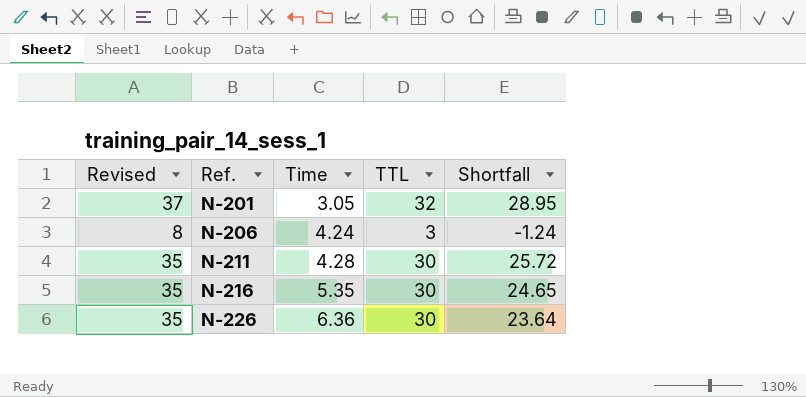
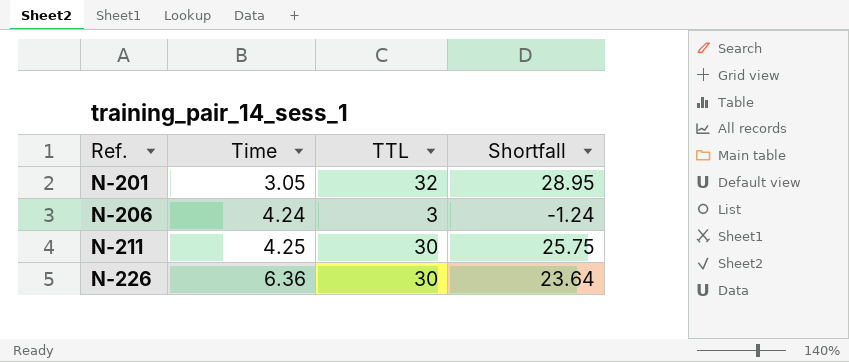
column Revised | formula: [TTL] + 5 -> none
row N-216: 35 | 5.35 | 30 | 24.65 -> none
N-211 | Time: 4.28 -> 4.25
N-211 | Shortfall: 25.72 -> 25.75

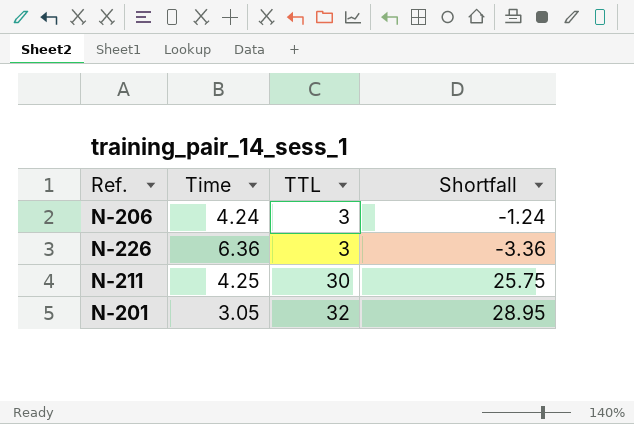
row order: Ref. ascending -> TTL ascending
N-226 | TTL: 30 -> 3
N-226 | Shortfall: 23.64 -> -3.36

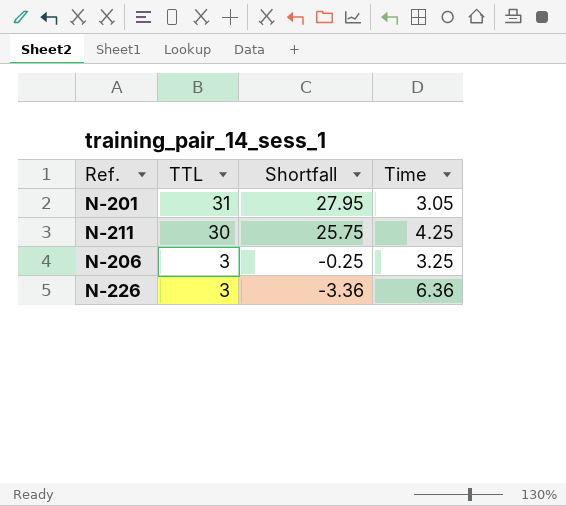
row order: TTL ascending -> TTL descending
column Time | position: 2 -> 4
N-201 | TTL: 32 -> 31
N-201 | Shortfall: 28.95 -> 27.95
N-206 | Shortfall: -1.24 -> -0.25
N-206 | Time: 4.24 -> 3.25

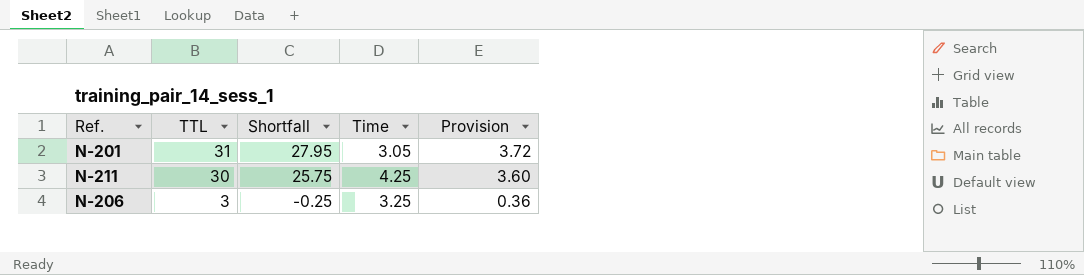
column Provision | formula: none -> [TTL] * 0.12
row N-226: 3 | -3.36 | 6.36 -> none

